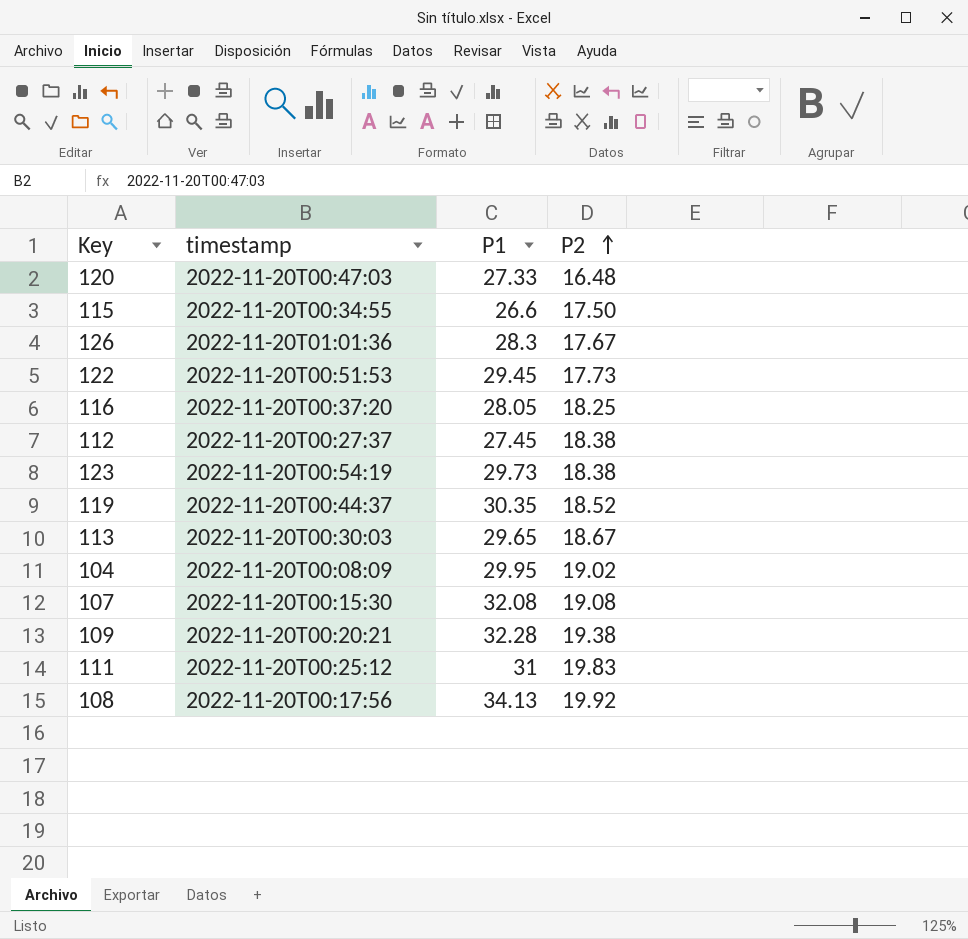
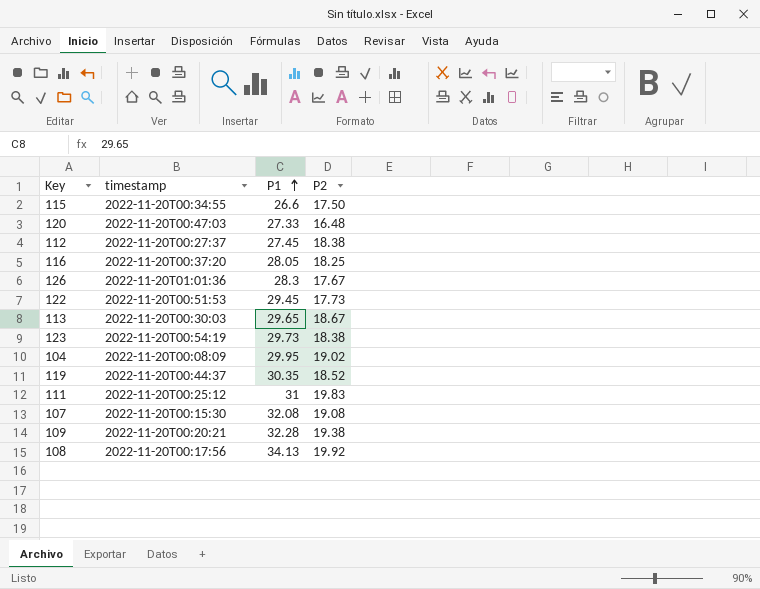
row order: P2 ascending -> P1 ascending

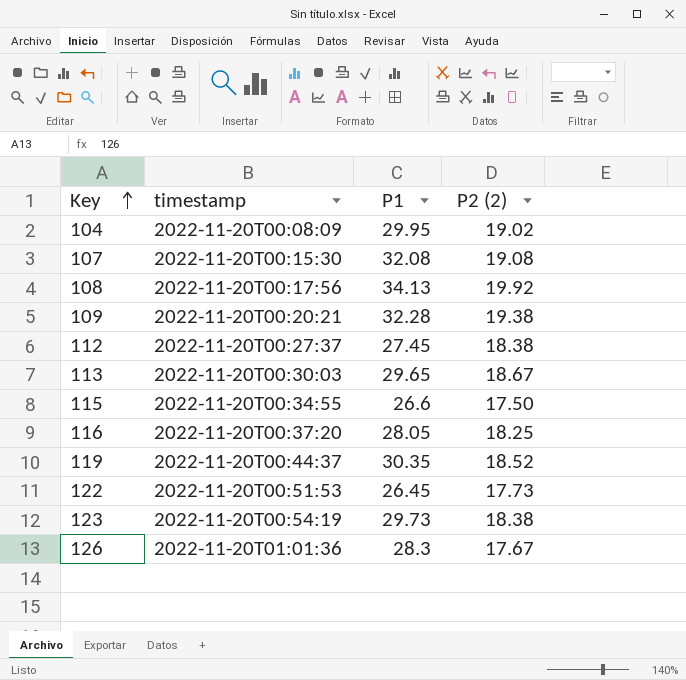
row order: P1 ascending -> Key ascending
column name: P2 -> P2 (2)
row 120: 2022-11-20T00:47:03 | 27.33 | 16.48 -> none
row 111: 2022-11-20T00:25:12 | 31 | 19.83 -> none
122 | P1: 29.45 -> 26.45

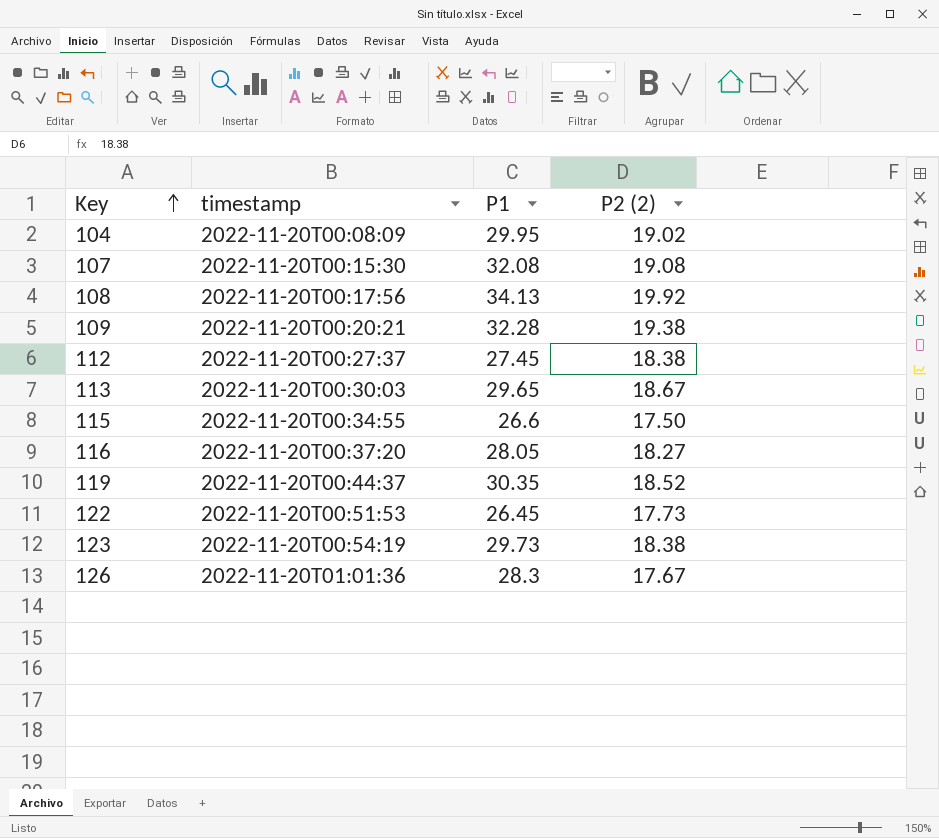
116 | P2 (2): 18.25 -> 18.27

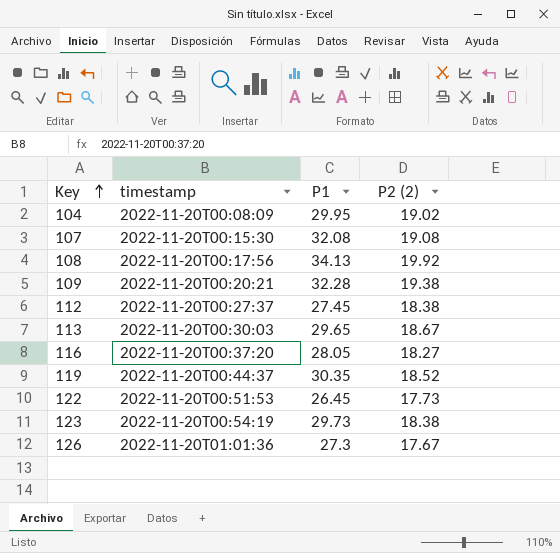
row 115: 2022-11-20T00:34:55 | 26.6 | 17.50 -> none
126 | P1: 28.3 -> 27.3

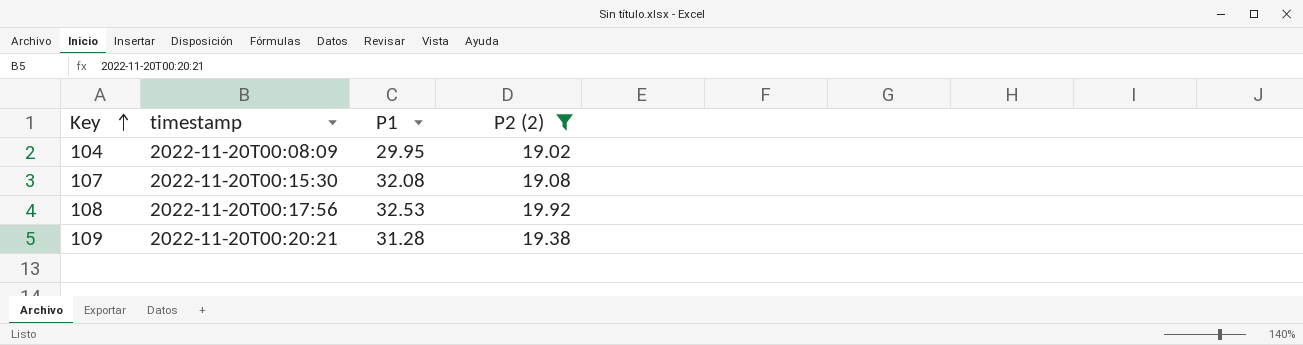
filter: none -> P2 (2) >= 19.02
108 | P1: 34.13 -> 32.53
109 | P1: 32.28 -> 31.28

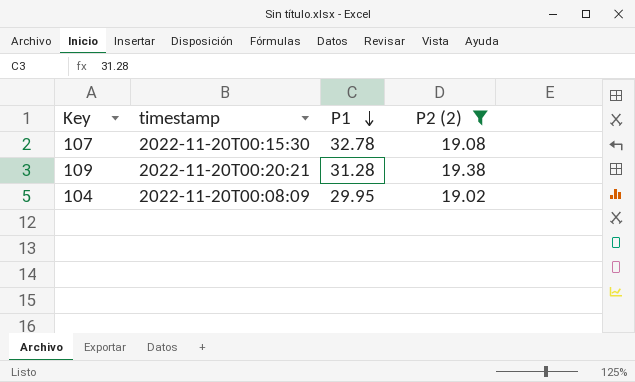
row order: Key ascending -> P1 descending
row 108: 2022-11-20T00:17:56 | 32.53 | 19.92 -> none
107 | P1: 32.08 -> 32.78

